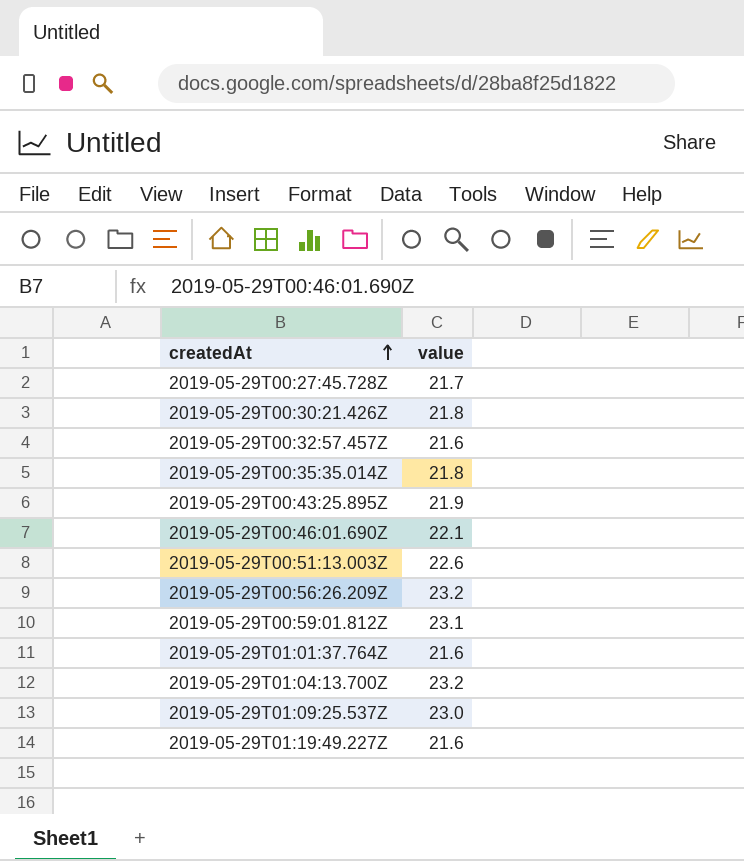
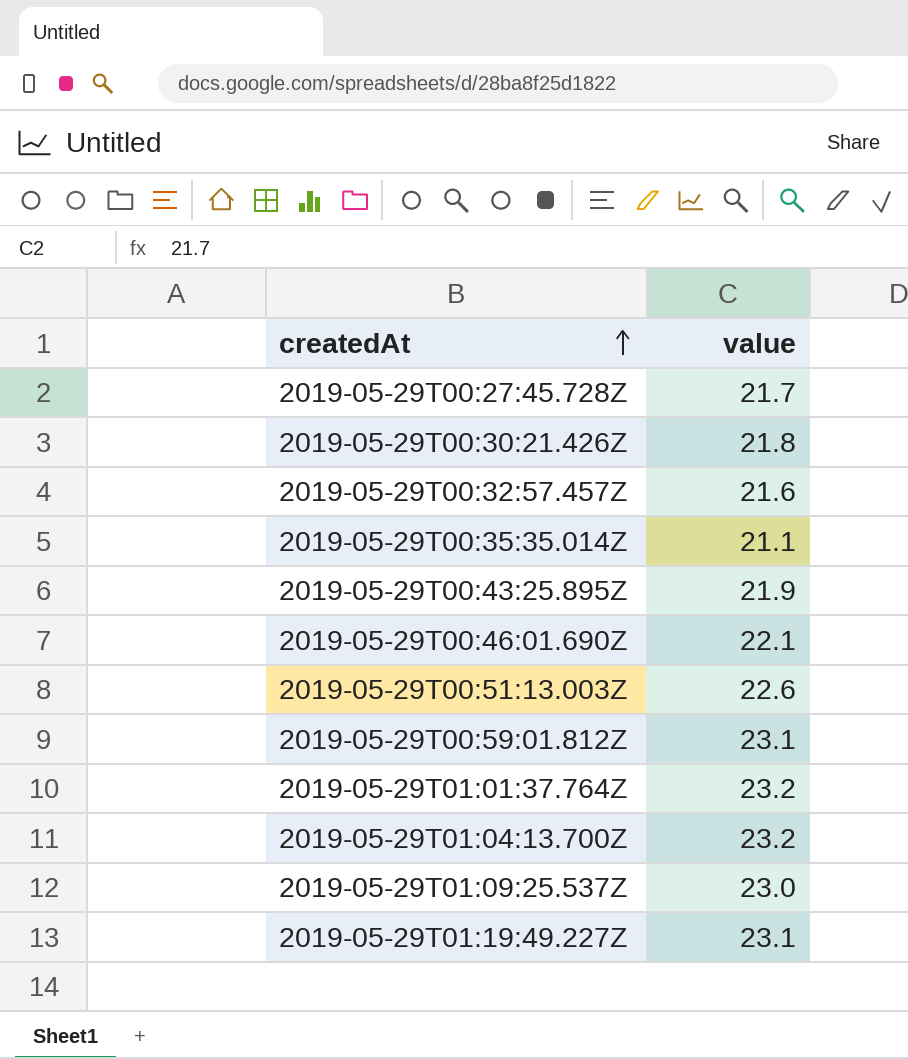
row 2019-05-29T00:56:26.209Z: 23.2 -> none
2019-05-29T00:35:35.014Z | value: 21.8 -> 21.1
2019-05-29T01:01:37.764Z | value: 21.6 -> 23.2
2019-05-29T01:19:49.227Z | value: 21.6 -> 23.1

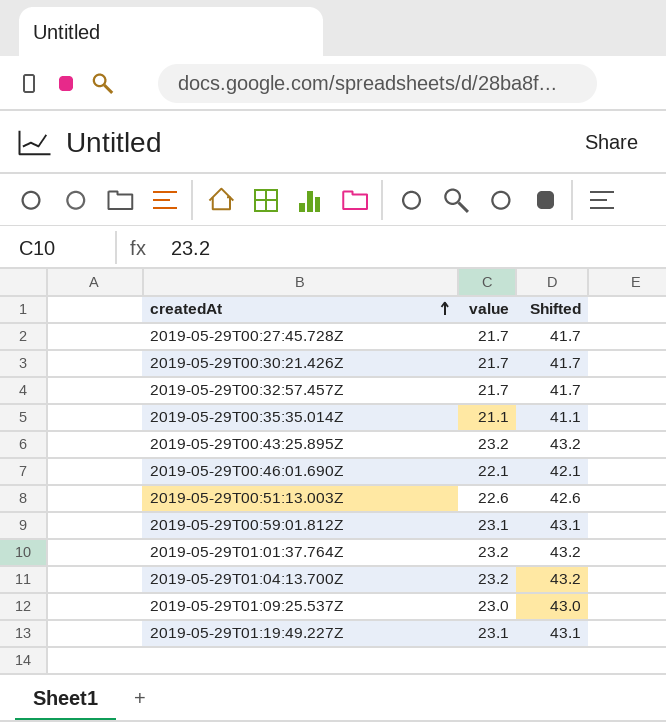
column Shifted | formula: none -> [value] + 20
2019-05-29T00:30:21.426Z | value: 21.8 -> 21.7
2019-05-29T00:32:57.457Z | value: 21.6 -> 21.7
2019-05-29T00:43:25.895Z | value: 21.9 -> 23.2

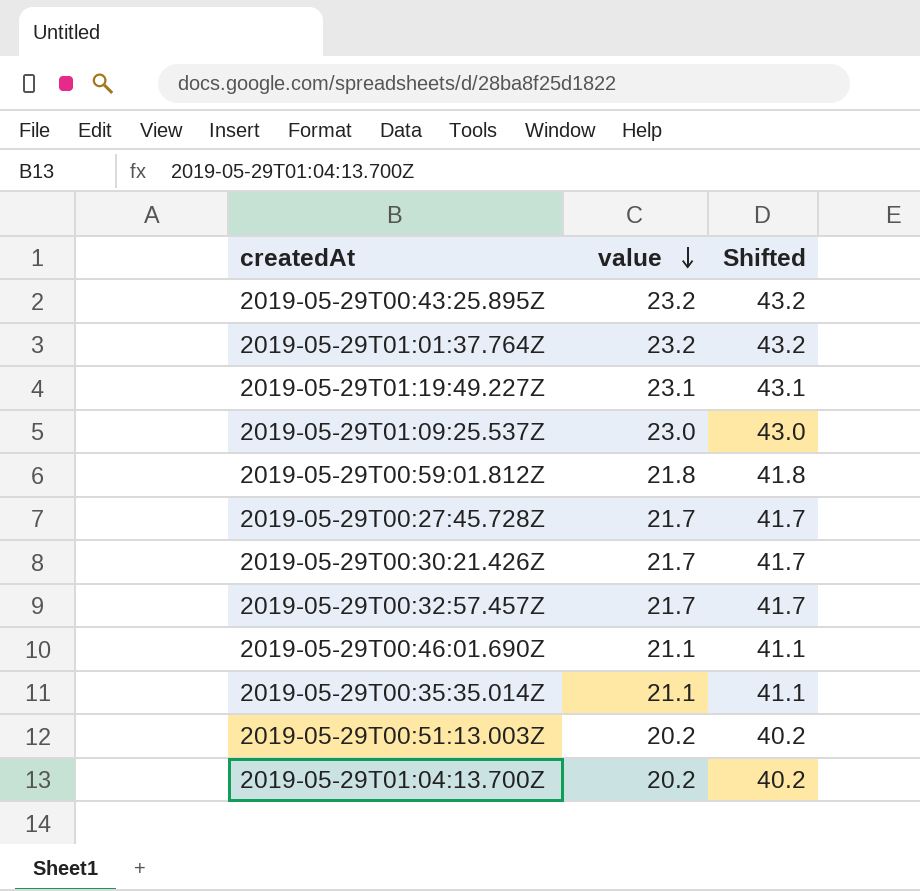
row order: createdAt ascending -> value descending
2019-05-29T00:59:01.812Z | value: 23.1 -> 21.8
2019-05-29T00:59:01.812Z | Shifted: 43.1 -> 41.8
2019-05-29T00:46:01.690Z | value: 22.1 -> 21.1
2019-05-29T00:46:01.690Z | Shifted: 42.1 -> 41.1
2019-05-29T00:51:13.003Z | value: 22.6 -> 20.2
2019-05-29T00:51:13.003Z | Shifted: 42.6 -> 40.2
2019-05-29T01:04:13.700Z | value: 23.2 -> 20.2
2019-05-29T01:04:13.700Z | Shifted: 43.2 -> 40.2

